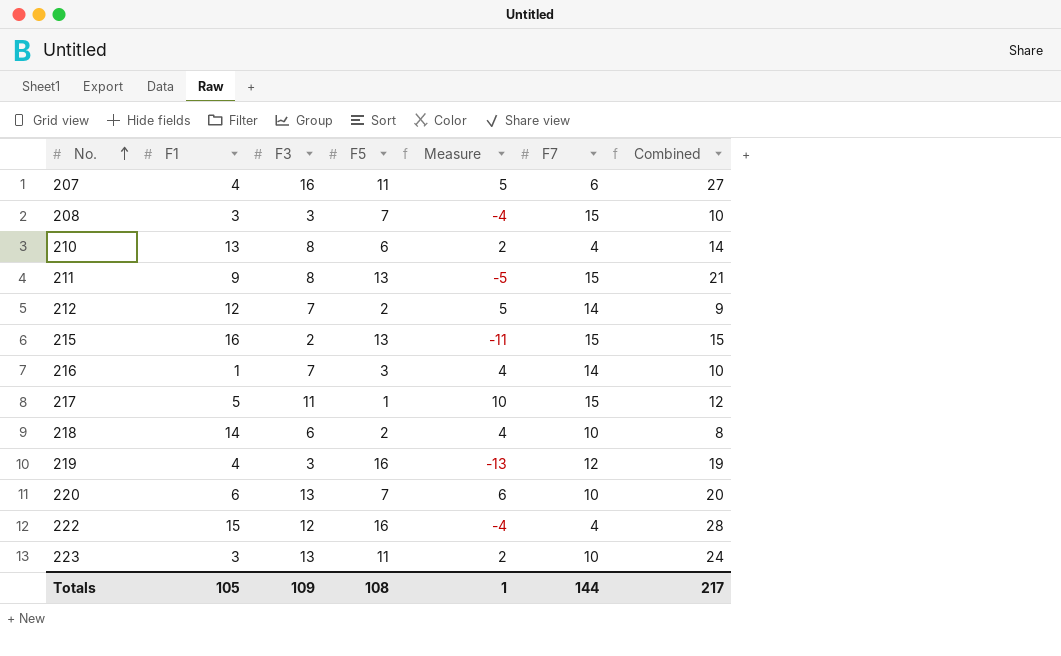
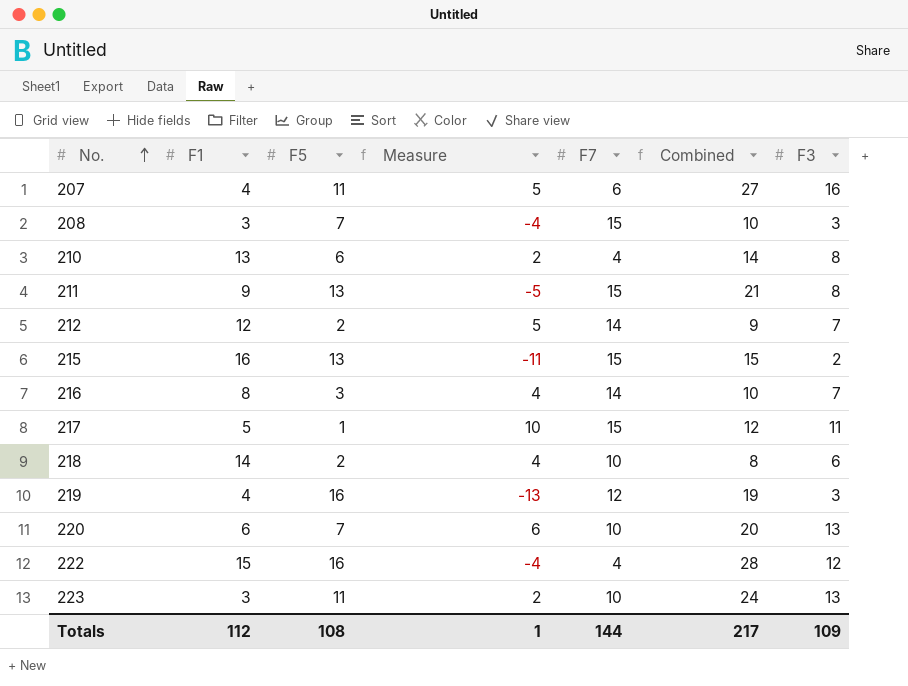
column F3 | position: 3 -> 7
216 | F1: 1 -> 8
Totals | F1: 105 -> 112

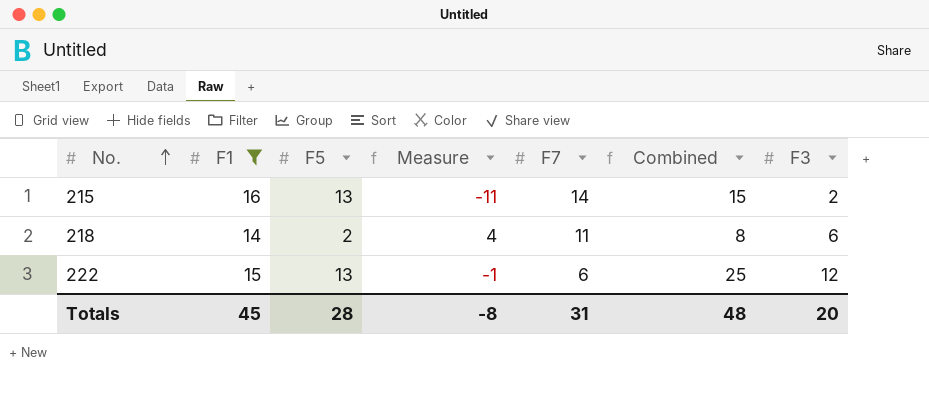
filter: none -> F1 >= 14
215 | F7: 15 -> 14
218 | F7: 10 -> 11
222 | F5: 16 -> 13
222 | Measure: -4 -> -1
222 | F7: 4 -> 6
222 | Combined: 28 -> 25
Totals | F1: 112 -> 45
Totals | F5: 108 -> 28
Totals | Measure: 1 -> -8
Totals | F7: 144 -> 31
Totals | Combined: 217 -> 48
Totals | F3: 109 -> 20

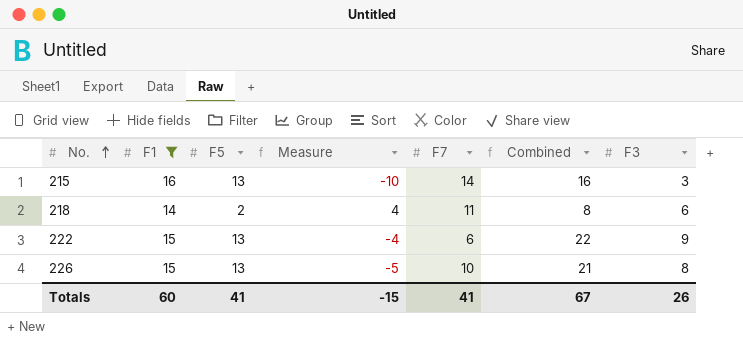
215 | Measure: -11 -> -10
215 | Combined: 15 -> 16
215 | F3: 2 -> 3
222 | Measure: -1 -> -4
222 | Combined: 25 -> 22
222 | F3: 12 -> 9
row 226: none -> 15 | 13 | -5 | 10 | 21 | 8
Totals | F1: 45 -> 60
Totals | F5: 28 -> 41
Totals | Measure: -8 -> -15
Totals | F7: 31 -> 41
Totals | Combined: 48 -> 67
Totals | F3: 20 -> 26

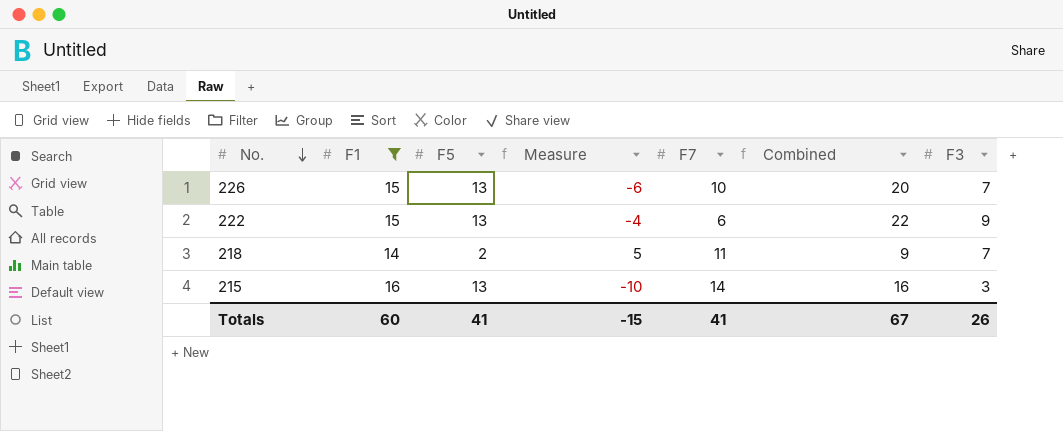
row order: No. ascending -> No. descending
226 | Measure: -5 -> -6
226 | Combined: 21 -> 20
226 | F3: 8 -> 7
218 | Measure: 4 -> 5
218 | Combined: 8 -> 9
218 | F3: 6 -> 7

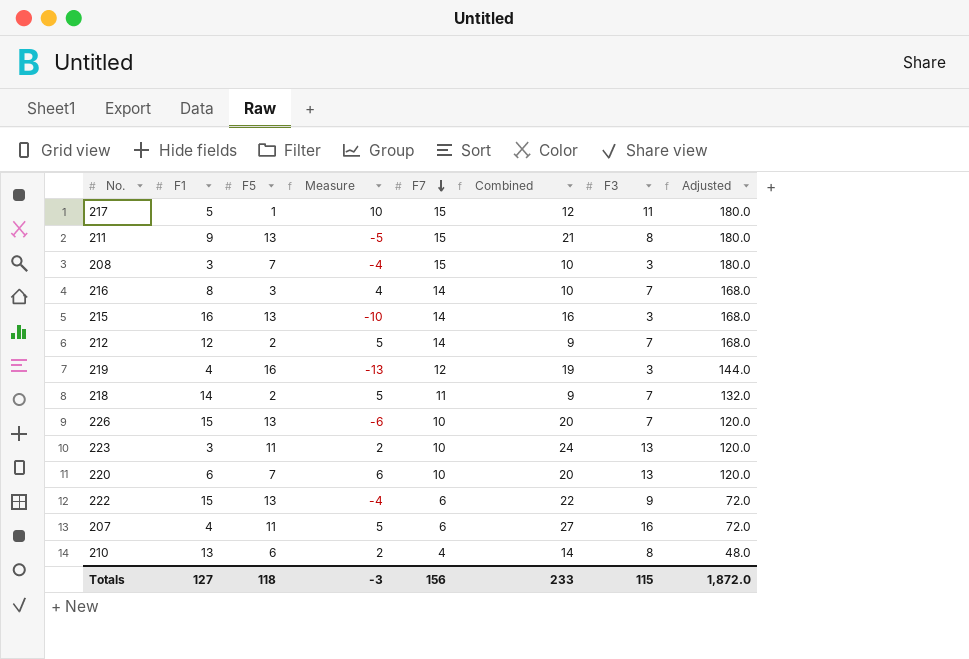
filter: F1 >= 14 -> none
row order: No. descending -> F7 descending
column Adjusted | formula: none -> [F7] * 12
Totals | F1: 60 -> 127
Totals | F5: 41 -> 118
Totals | Measure: -15 -> -3
Totals | F7: 41 -> 156
Totals | Combined: 67 -> 233
Totals | F3: 26 -> 115

